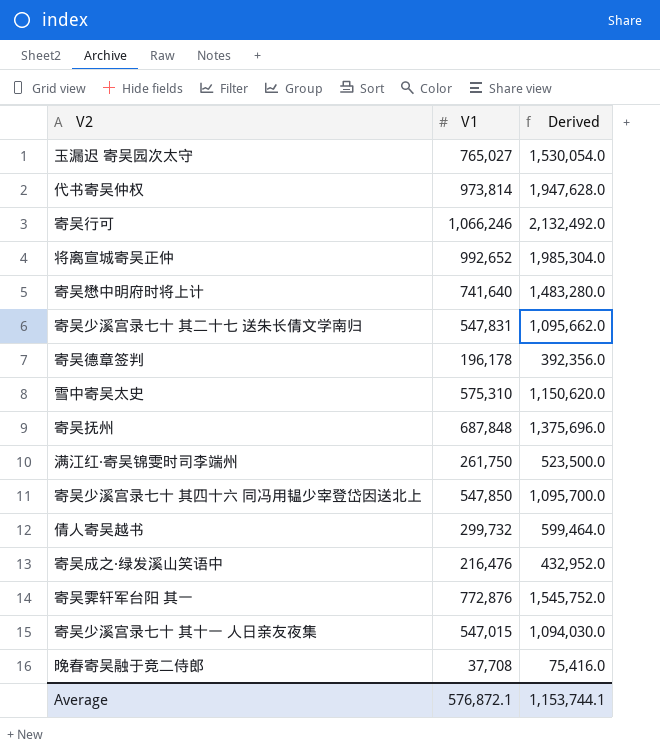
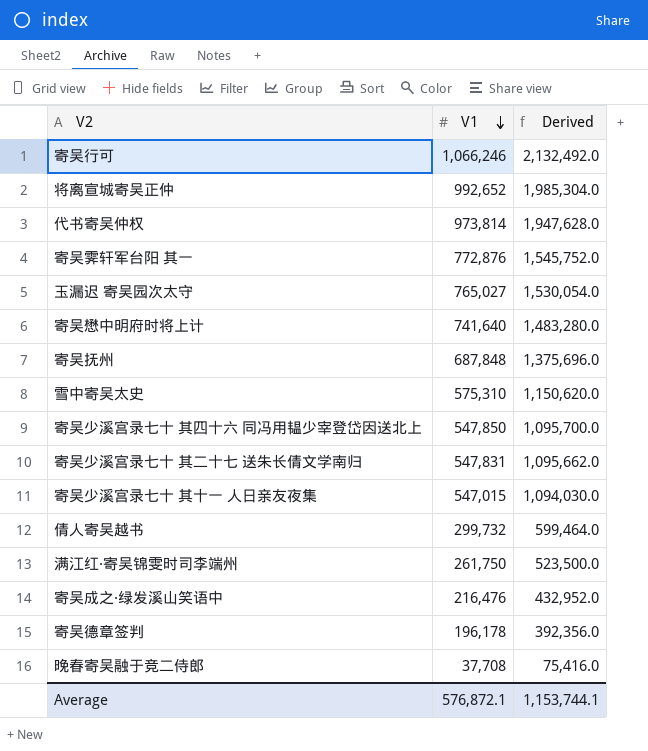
row order: none -> V1 descending

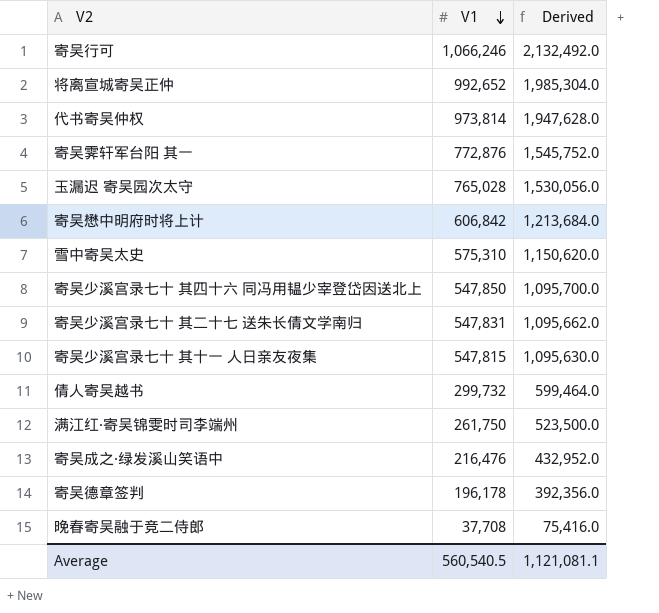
row 寄吴抚州: 687,848 | 1,375,696.0 -> none
玉漏迟 寄吴园次太守 | V1: 765,027 -> 765,028
玉漏迟 寄吴园次太守 | Derived: 1,530,054.0 -> 1,530,056.0
寄吴懋中明府时将上计 | V1: 741,640 -> 606,842
寄吴懋中明府时将上计 | Derived: 1,483,280.0 -> 1,213,684.0
寄吴少溪宫录七十 其十一 人日亲友夜集 | V1: 547,015 -> 547,815
寄吴少溪宫录七十 其十一 人日亲友夜集 | Derived: 1,094,030.0 -> 1,095,630.0
Average | V1: 576,872.1 -> 560,540.5
Average | Derived: 1,153,744.1 -> 1,121,081.1

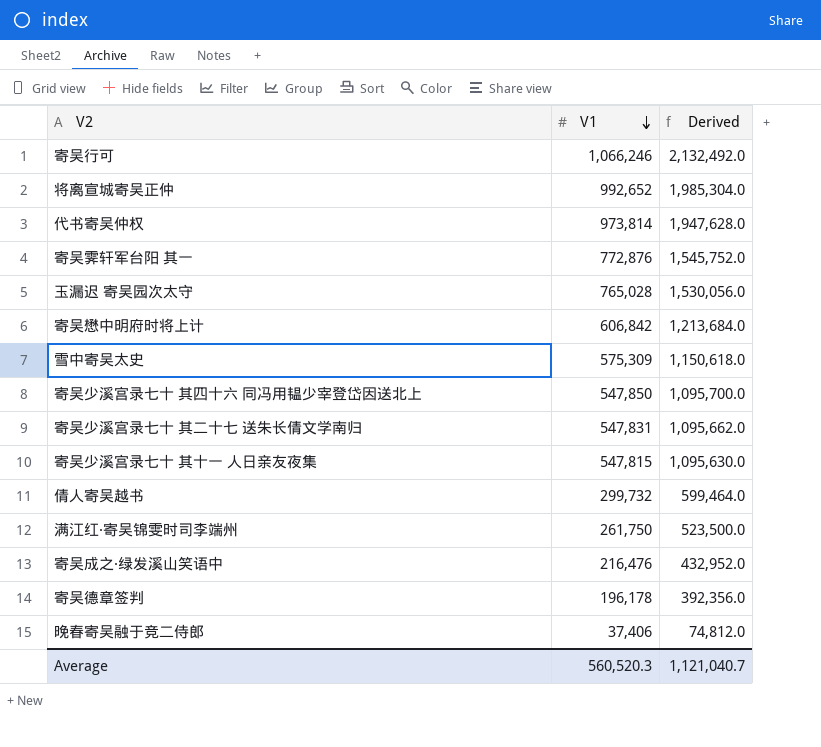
雪中寄吴太史 | V1: 575,310 -> 575,309
雪中寄吴太史 | Derived: 1,150,620.0 -> 1,150,618.0
晚春寄吴融于竞二侍郎 | V1: 37,708 -> 37,406
晚春寄吴融于竞二侍郎 | Derived: 75,416.0 -> 74,812.0
Average | V1: 560,540.5 -> 560,520.3
Average | Derived: 1,121,081.1 -> 1,121,040.7

